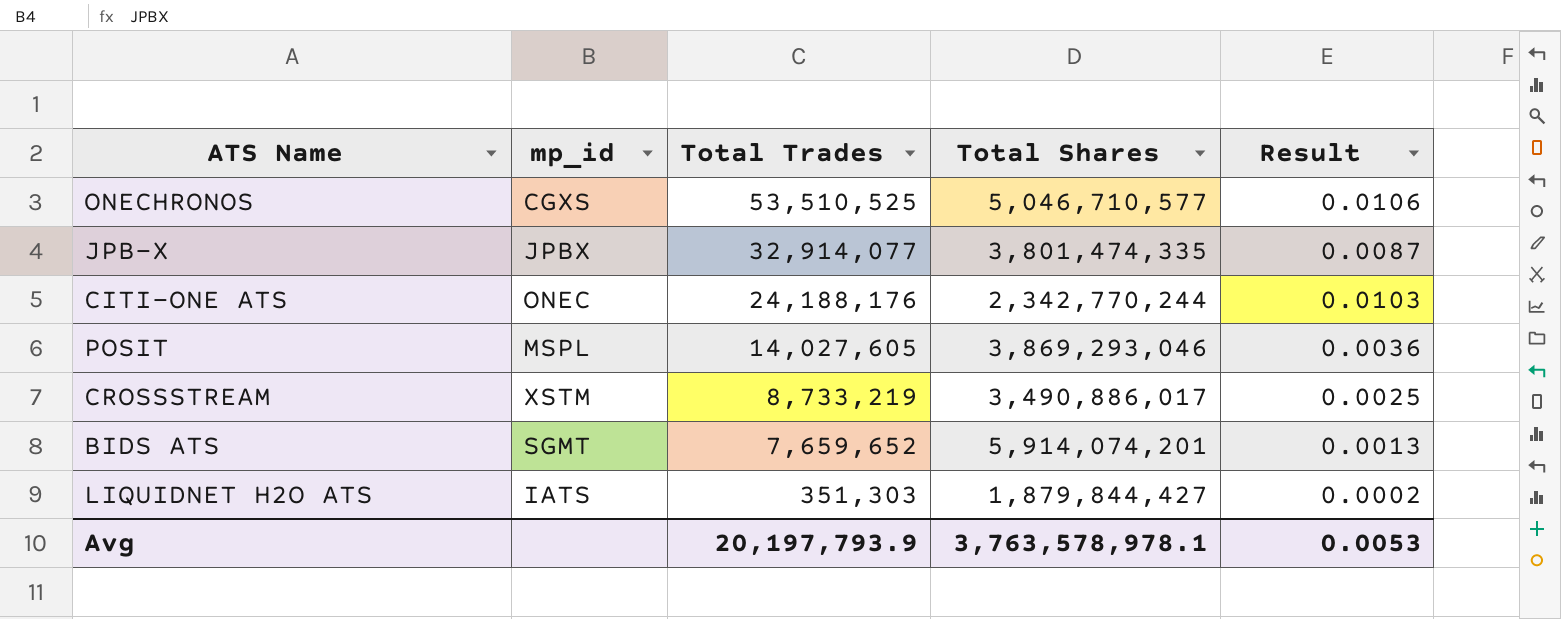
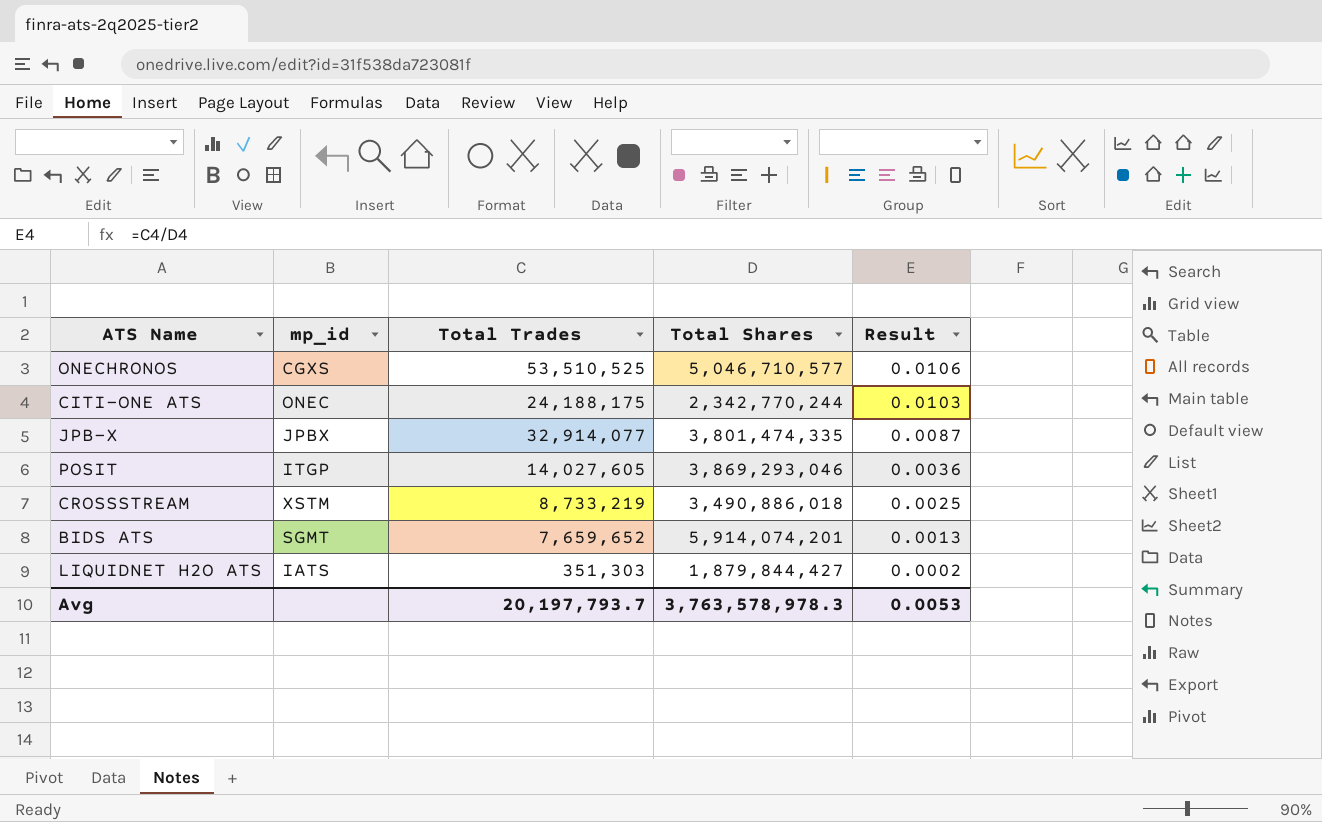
row order: Total Trades descending -> Result descending
CITI-ONE ATS | Total Trades: 24,188,176 -> 24,188,175
POSIT | mp_id: MSPL -> ITGP
CROSSSTREAM | Total Shares: 3,490,886,017 -> 3,490,886,018
Avg | Total Trades: 20,197,793.9 -> 20,197,793.7
Avg | Total Shares: 3,763,578,978.1 -> 3,763,578,978.3

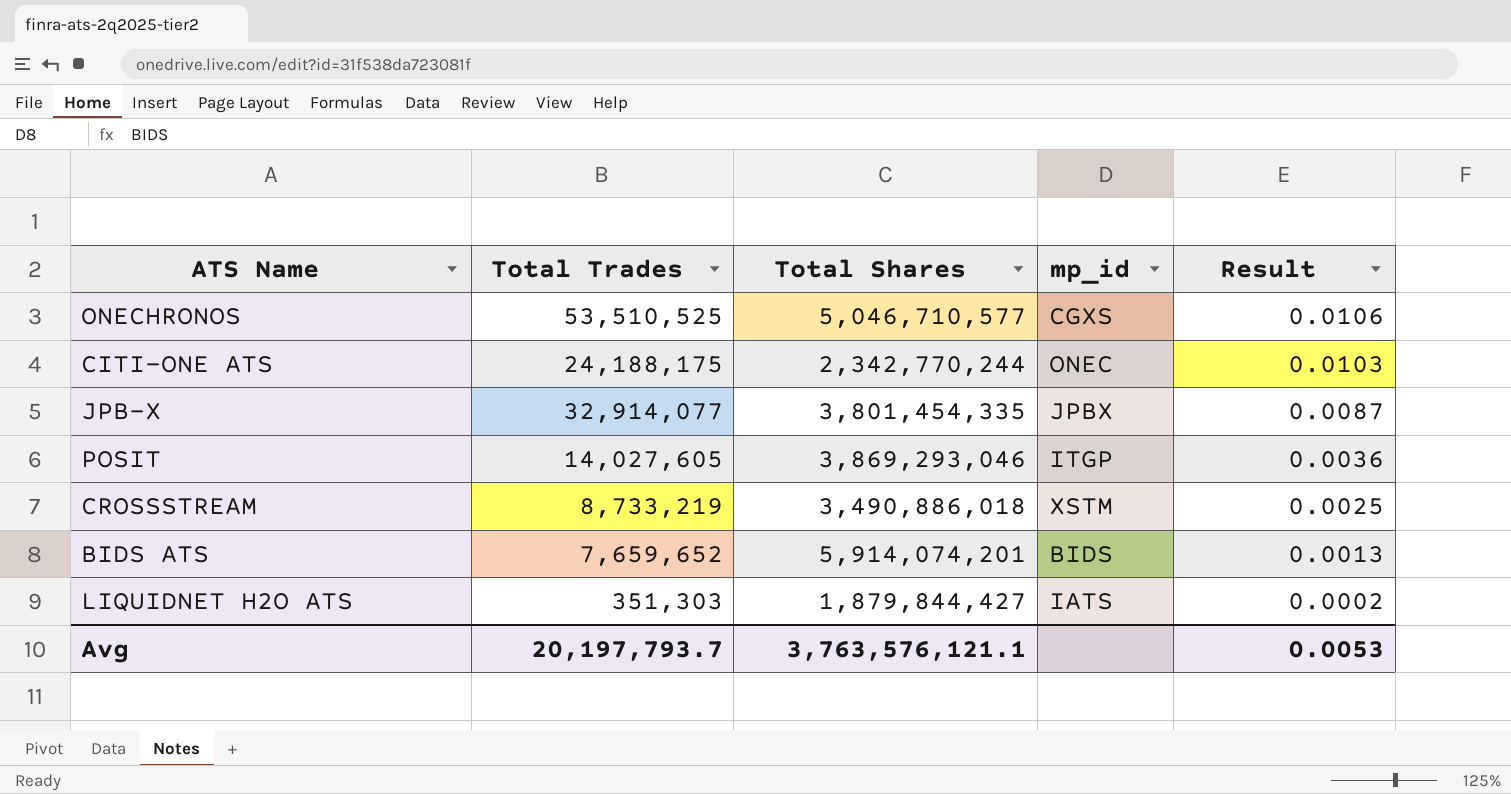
column mp_id | position: 2 -> 4
JPB-X | Total Shares: 3,801,474,335 -> 3,801,454,335
BIDS ATS | mp_id: SGMT -> BIDS
Avg | Total Shares: 3,763,578,978.3 -> 3,763,576,121.1

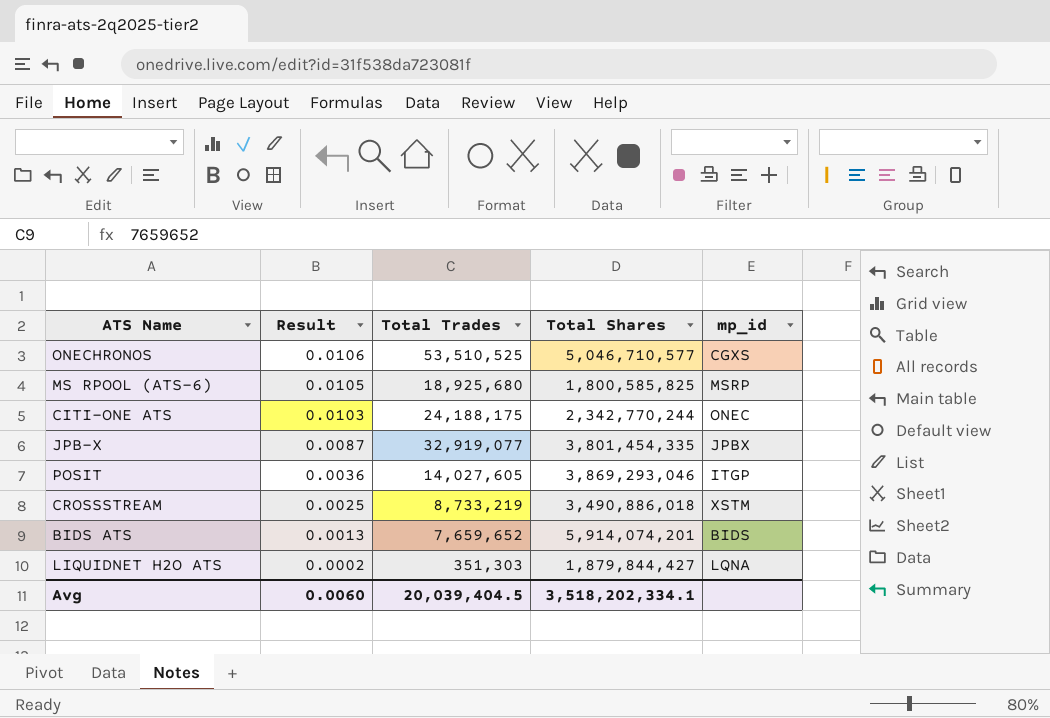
column Result | position: 5 -> 2
row MS RPOOL (ATS-6): none -> 0.0105 | 18,925,680 | 1,800,585,825 | MSRP
JPB-X | Total Trades: 32,914,077 -> 32,919,077
LIQUIDNET H2O ATS | mp_id: IATS -> LQNA
Avg | Result: 0.0053 -> 0.0060
Avg | Total Trades: 20,197,793.7 -> 20,039,404.5
Avg | Total Shares: 3,763,576,121.1 -> 3,518,202,334.1

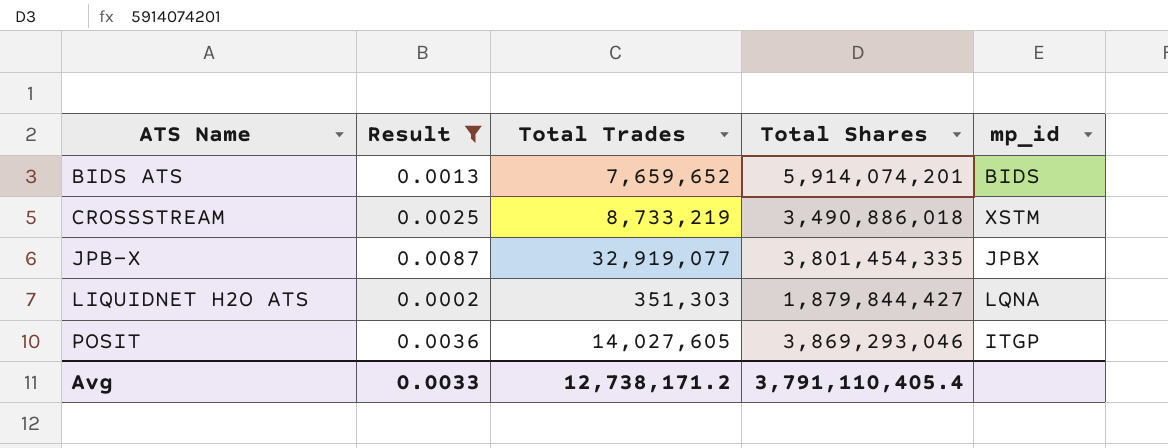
filter: none -> Result <= 0.0087
row order: Result descending -> ATS Name ascending
Avg | Result: 0.0060 -> 0.0033
Avg | Total Trades: 20,039,404.5 -> 12,738,171.2
Avg | Total Shares: 3,518,202,334.1 -> 3,791,110,405.4

